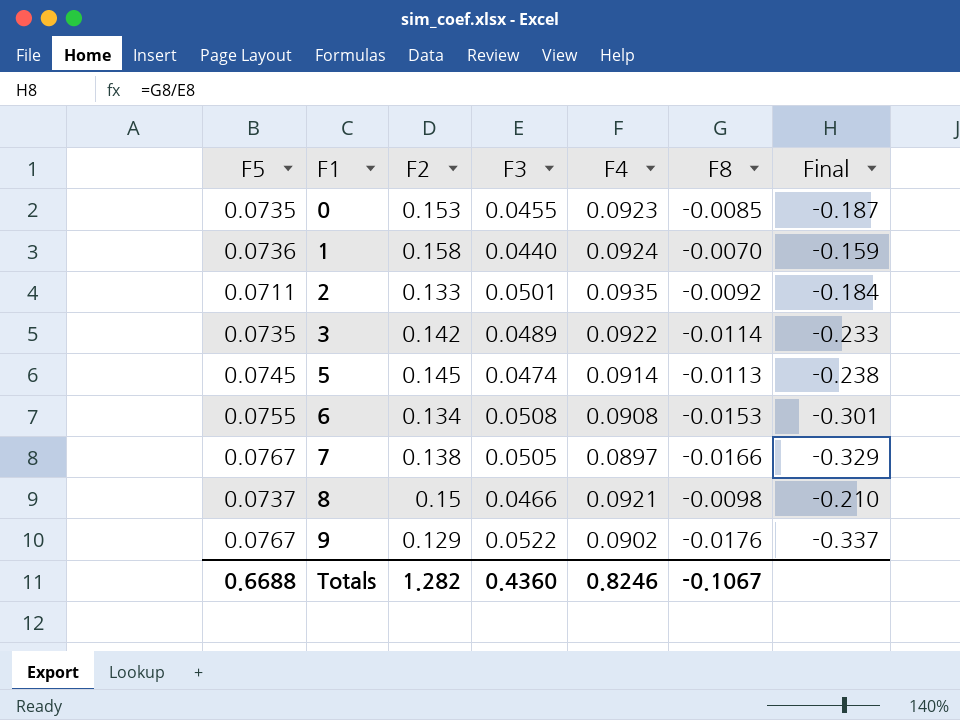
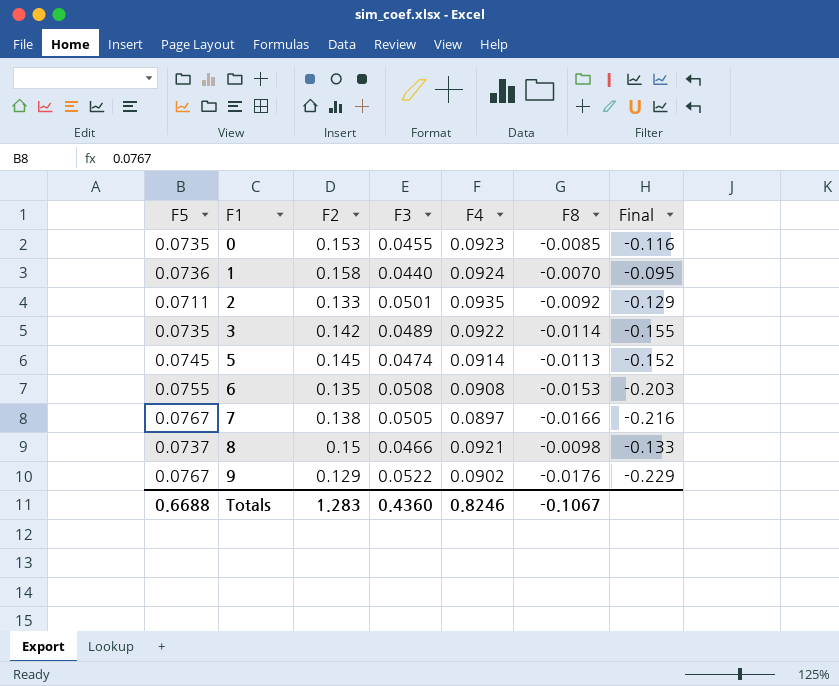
column Final | formula: [F8] / [F3] -> [F8] / [F5]
6 | F2: 0.134 -> 0.135
Totals | F2: 1.282 -> 1.283

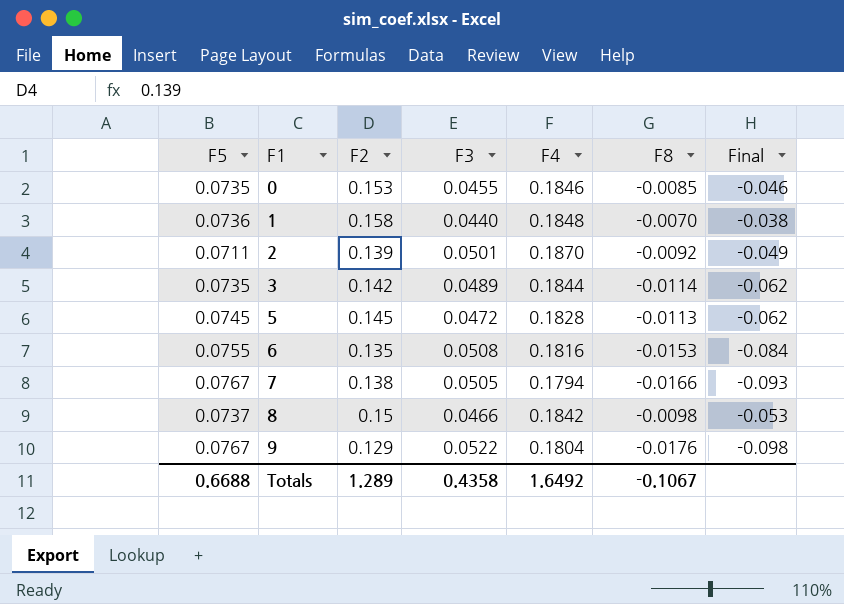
column Final | formula: [F8] / [F5] -> [F8] / [F4]
0 | F4: 0.0923 -> 0.1846
1 | F4: 0.0924 -> 0.1848
2 | F2: 0.133 -> 0.139
2 | F4: 0.0935 -> 0.1870
3 | F4: 0.0922 -> 0.1844
5 | F3: 0.0474 -> 0.0472
5 | F4: 0.0914 -> 0.1828
6 | F4: 0.0908 -> 0.1816
7 | F4: 0.0897 -> 0.1794
8 | F4: 0.0921 -> 0.1842
9 | F4: 0.0902 -> 0.1804
Totals | F2: 1.283 -> 1.289
Totals | F3: 0.4360 -> 0.4358
Totals | F4: 0.8246 -> 1.6492

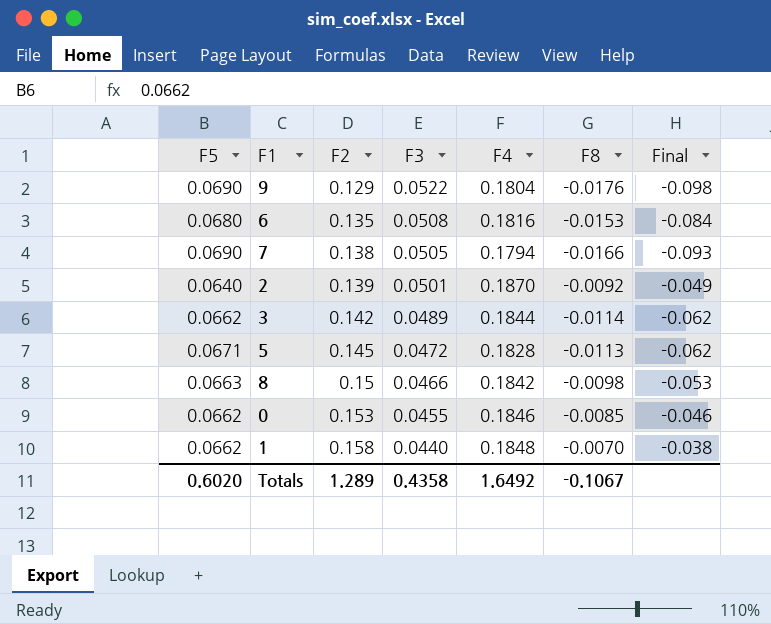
row order: F1 ascending -> F2 ascending
9 | F5: 0.0767 -> 0.0690
6 | F5: 0.0755 -> 0.0680
7 | F5: 0.0767 -> 0.0690
2 | F5: 0.0711 -> 0.0640
3 | F5: 0.0735 -> 0.0662
5 | F5: 0.0745 -> 0.0671
8 | F5: 0.0737 -> 0.0663
0 | F5: 0.0735 -> 0.0662
1 | F5: 0.0736 -> 0.0662
Totals | F5: 0.6688 -> 0.6020

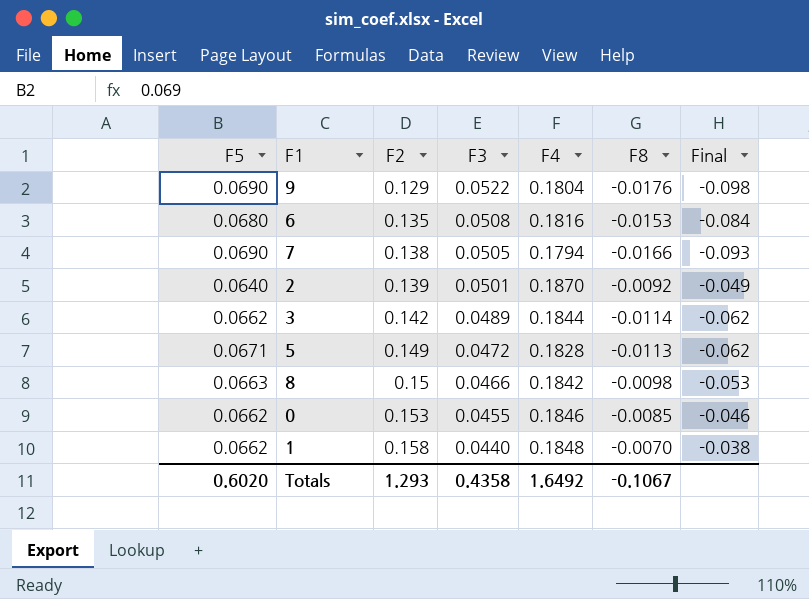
5 | F2: 0.145 -> 0.149
Totals | F2: 1.289 -> 1.293

